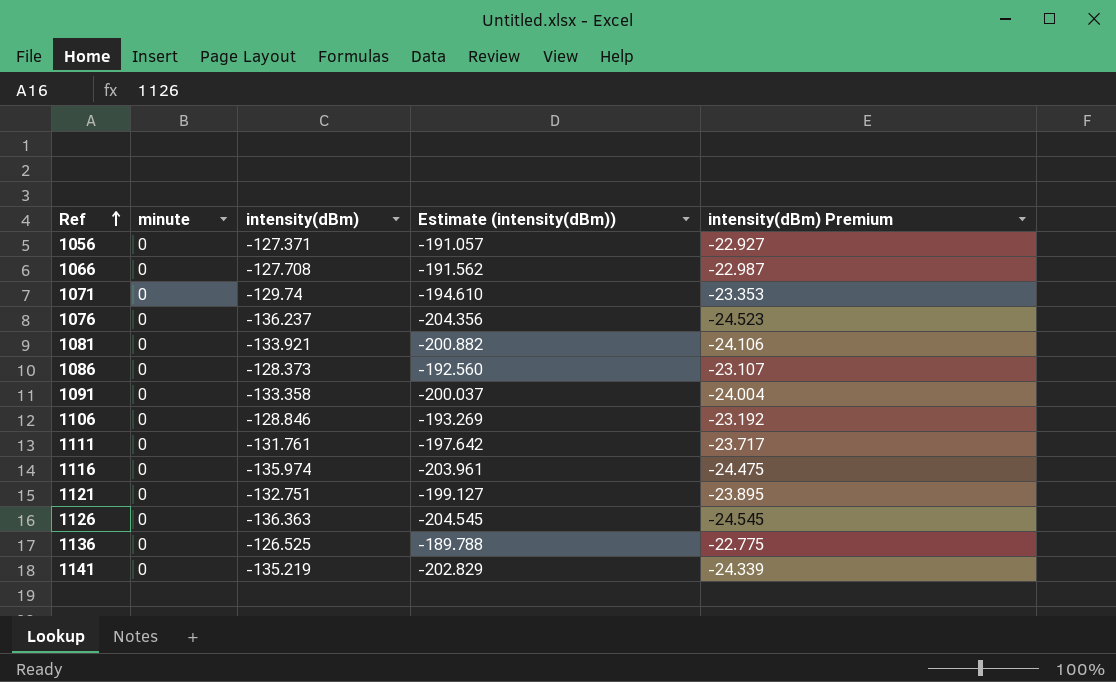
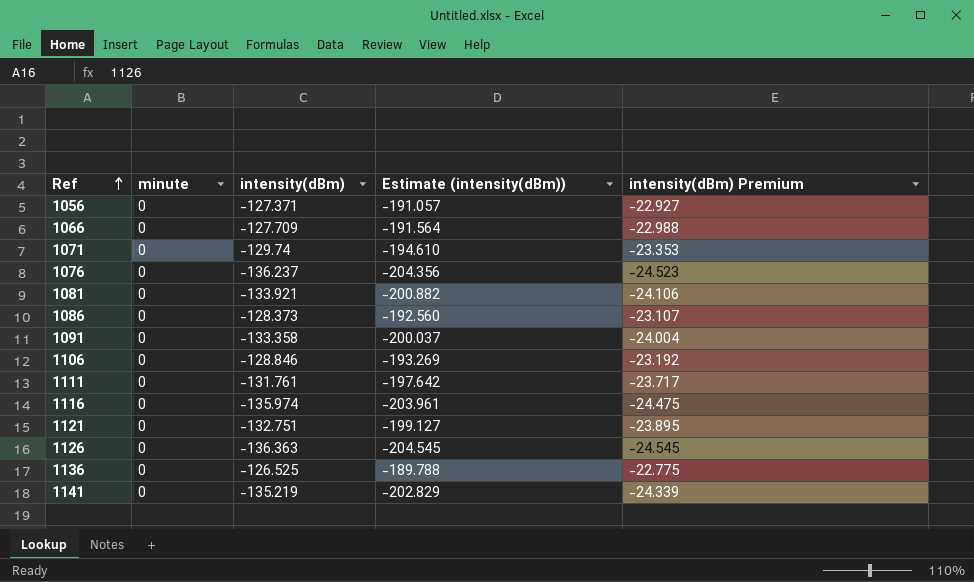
1066 | intensity(dBm): -127.708 -> -127.709
1066 | Estimate (intensity(dBm)): -191.562 -> -191.564
1066 | intensity(dBm) Premium: -22.987 -> -22.988

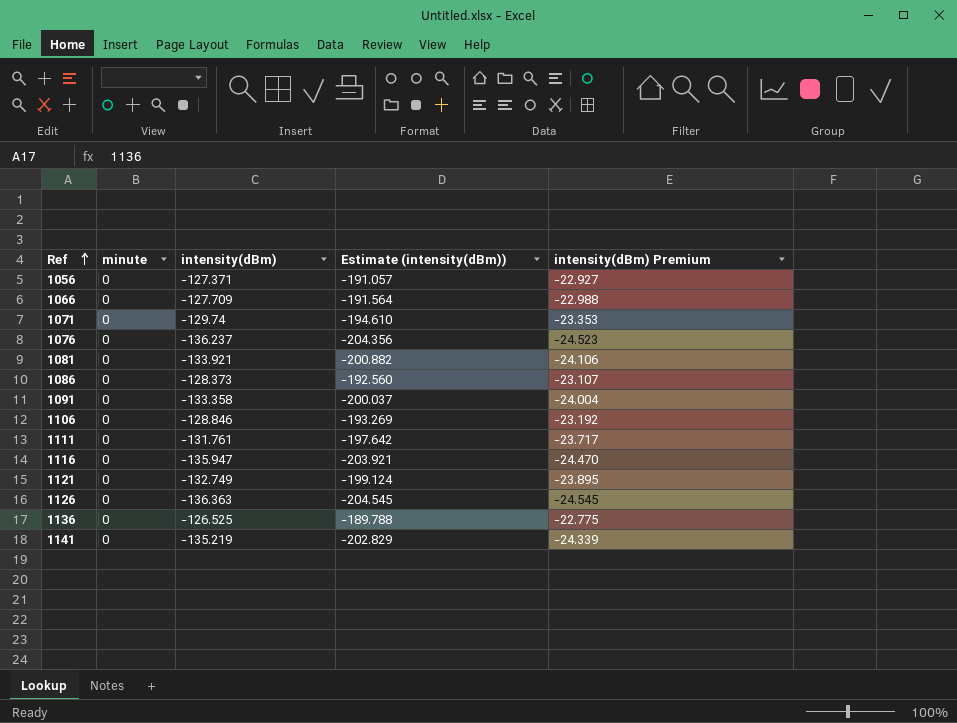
1116 | intensity(dBm): -135.974 -> -135.947
1116 | Estimate (intensity(dBm)): -203.961 -> -203.921
1116 | intensity(dBm) Premium: -24.475 -> -24.470
1121 | intensity(dBm): -132.751 -> -132.749
1121 | Estimate (intensity(dBm)): -199.127 -> -199.124

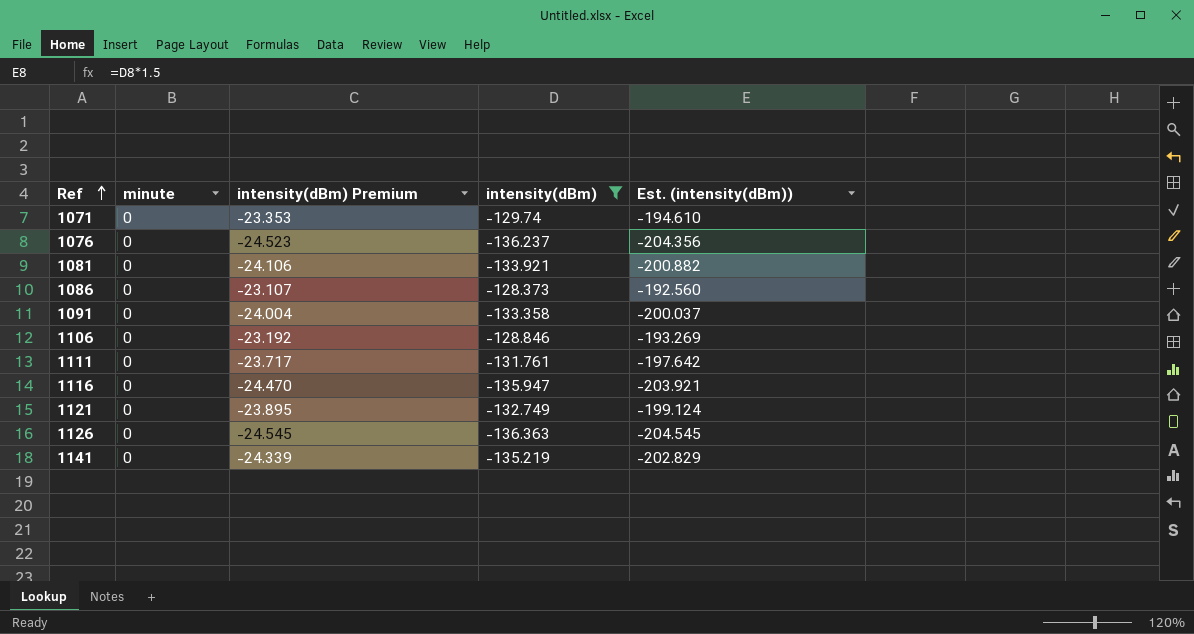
filter: none -> intensity(dBm) <= -128.373
column intensity(dBm) Premium | position: 5 -> 3
column name: Estimate (intensity(dBm)) -> Est. (intensity(dBm))

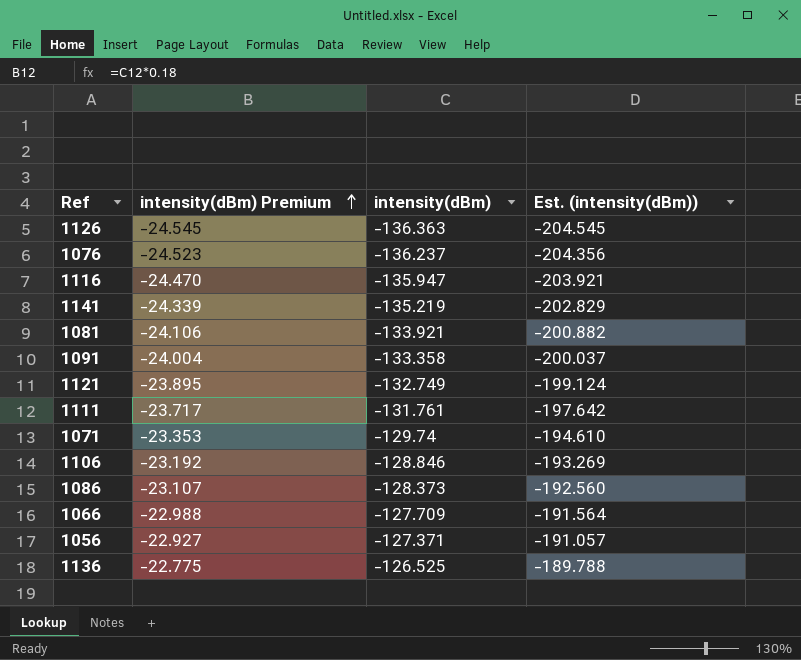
filter: intensity(dBm) <= -128.373 -> none
row order: Ref ascending -> intensity(dBm) Premium ascending
column minute | position: 2 -> none

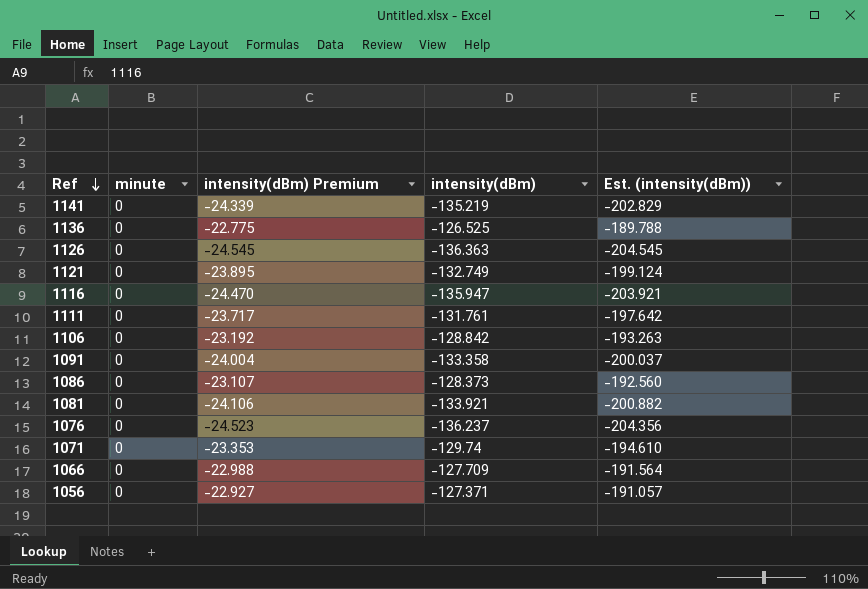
row order: intensity(dBm) Premium ascending -> Ref descending
column minute | position: none -> 2
1106 | intensity(dBm): -128.846 -> -128.842
1106 | Est. (intensity(dBm)): -193.269 -> -193.263

